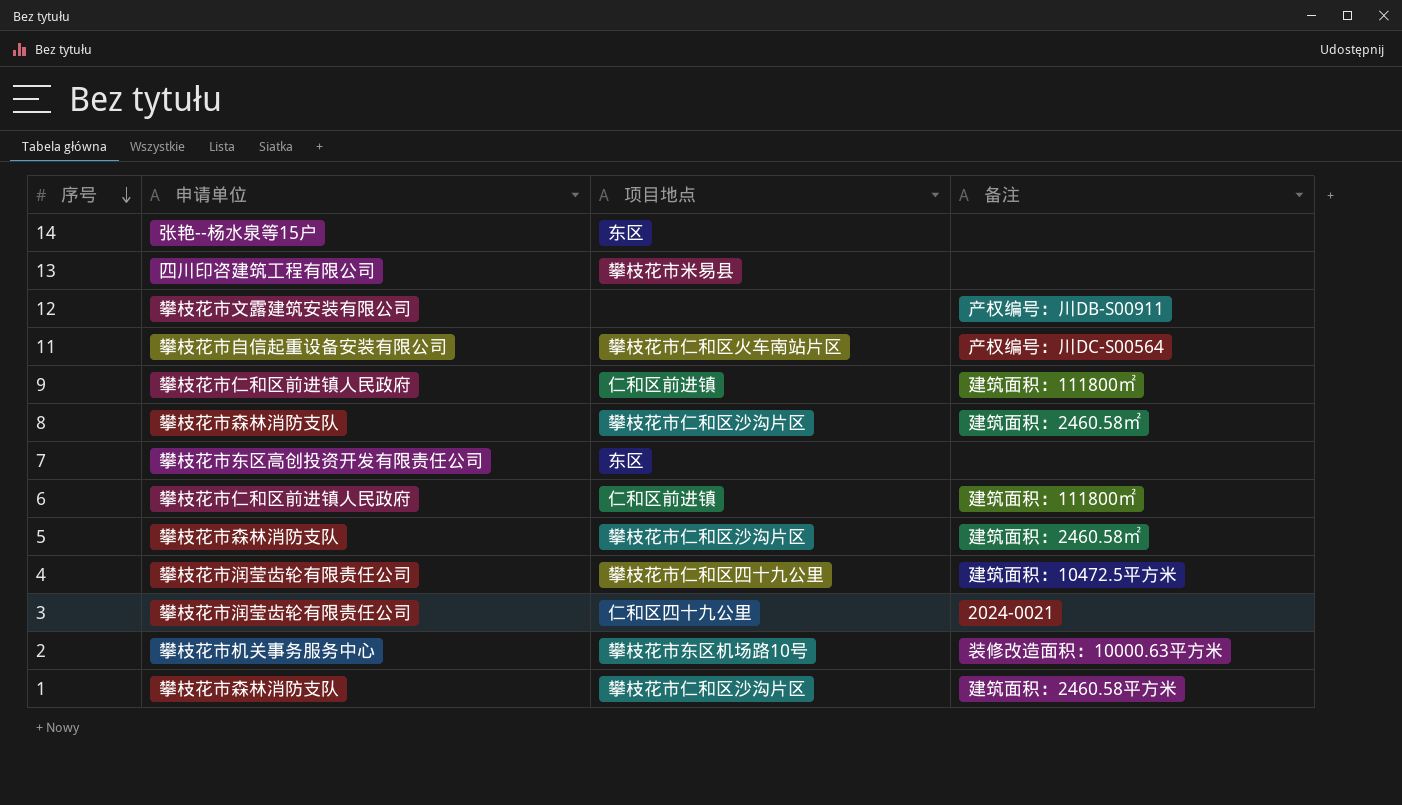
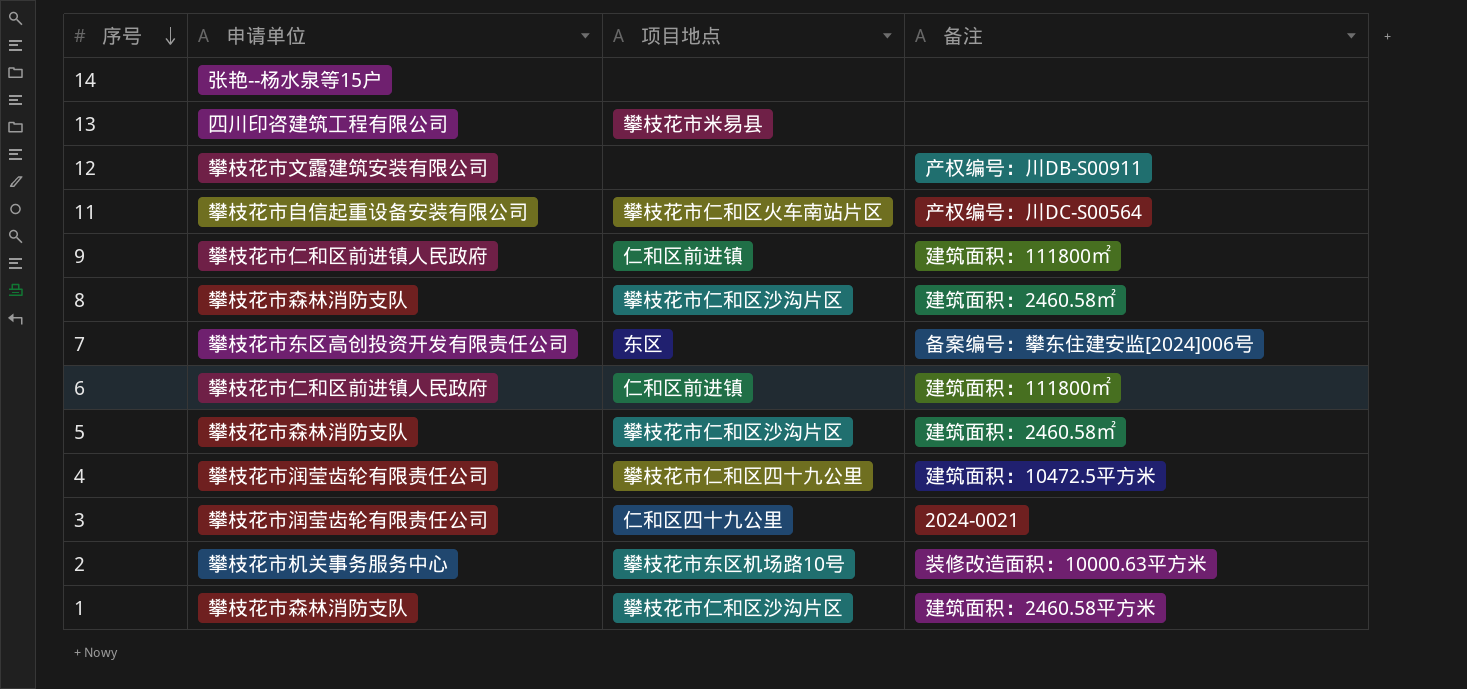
14 | 项目地点: 东区 -> none
7 | 备注: none -> 备案编号：攀东住建安监[2024]006号

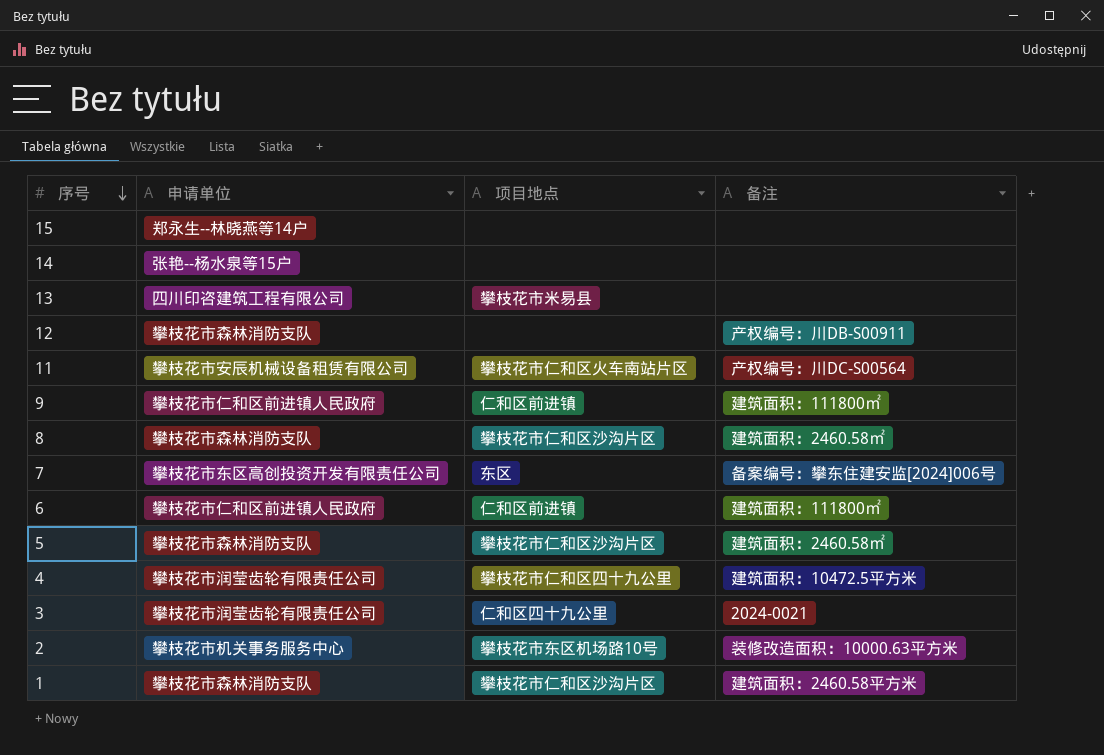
row 15: none -> 郑永生--林晓燕等14户 | none | none
12 | 申请单位: 攀枝花市文露建筑安装有限公司 -> 攀枝花市森林消防支队
11 | 申请单位: 攀枝花市自信起重设备安装有限公司 -> 攀枝花市安辰机械设备租赁有限公司

